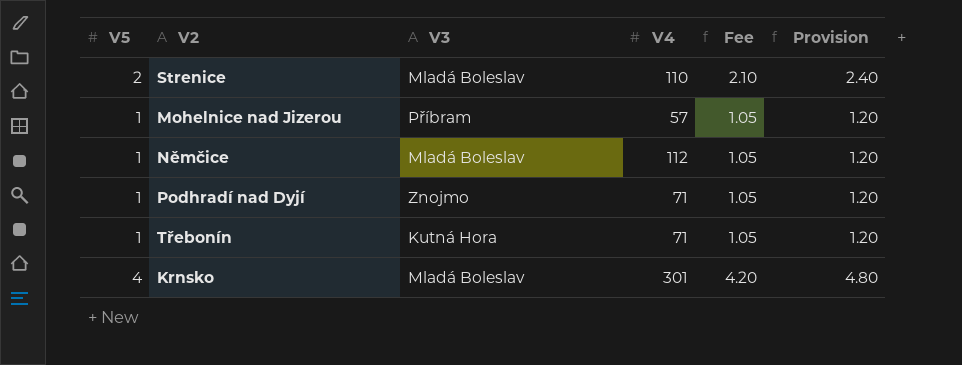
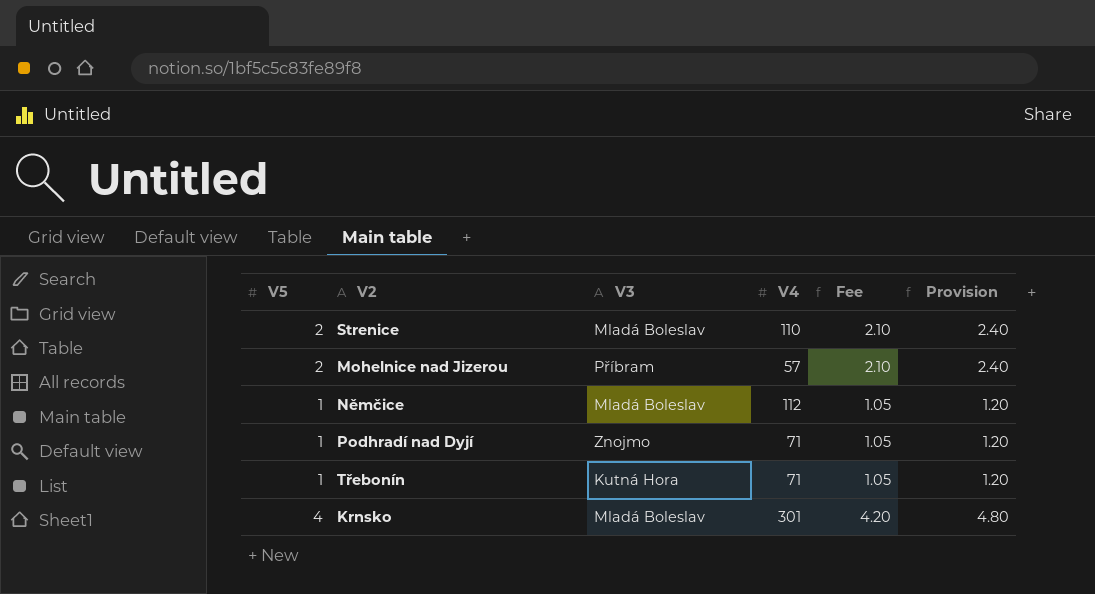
Mohelnice nad Jizerou | V5: 1 -> 2
Mohelnice nad Jizerou | Fee: 1.05 -> 2.10
Mohelnice nad Jizerou | Provision: 1.20 -> 2.40

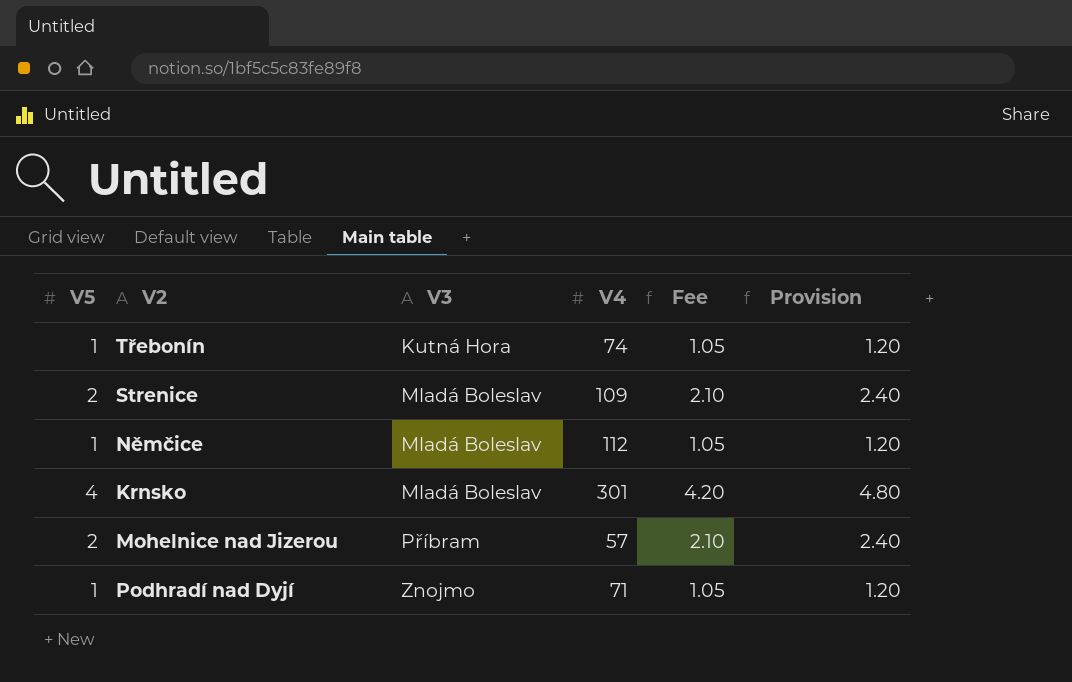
row order: none -> V3 ascending
Třebonín | V4: 71 -> 74
Strenice | V4: 110 -> 109

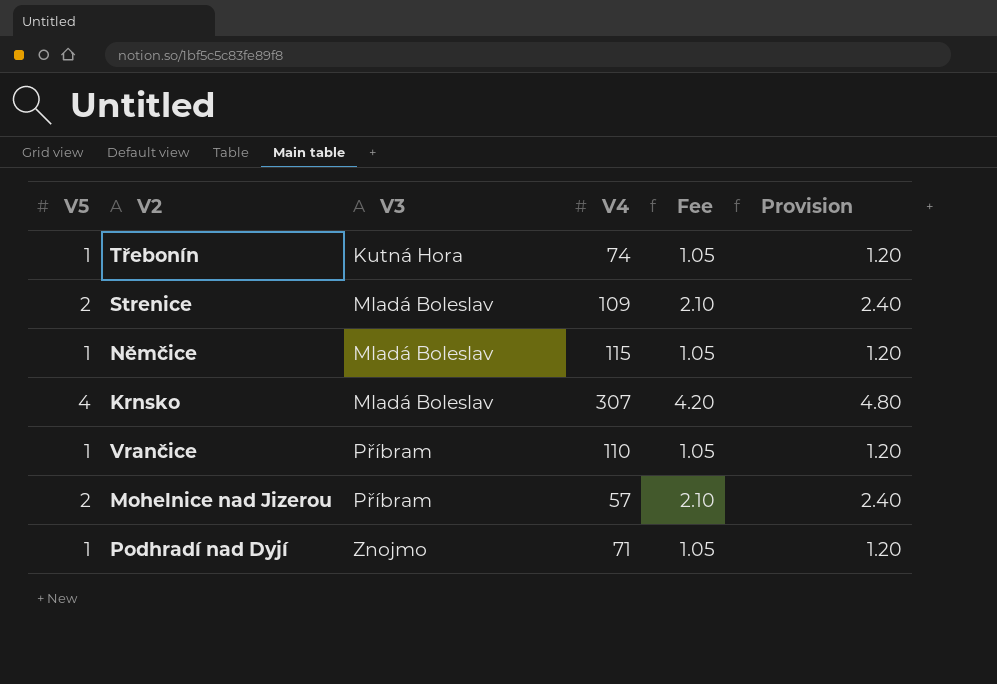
Němčice | V4: 112 -> 115
Krnsko | V4: 301 -> 307
row Vrančice: none -> 1 | Příbram | 110 | 1.05 | 1.20

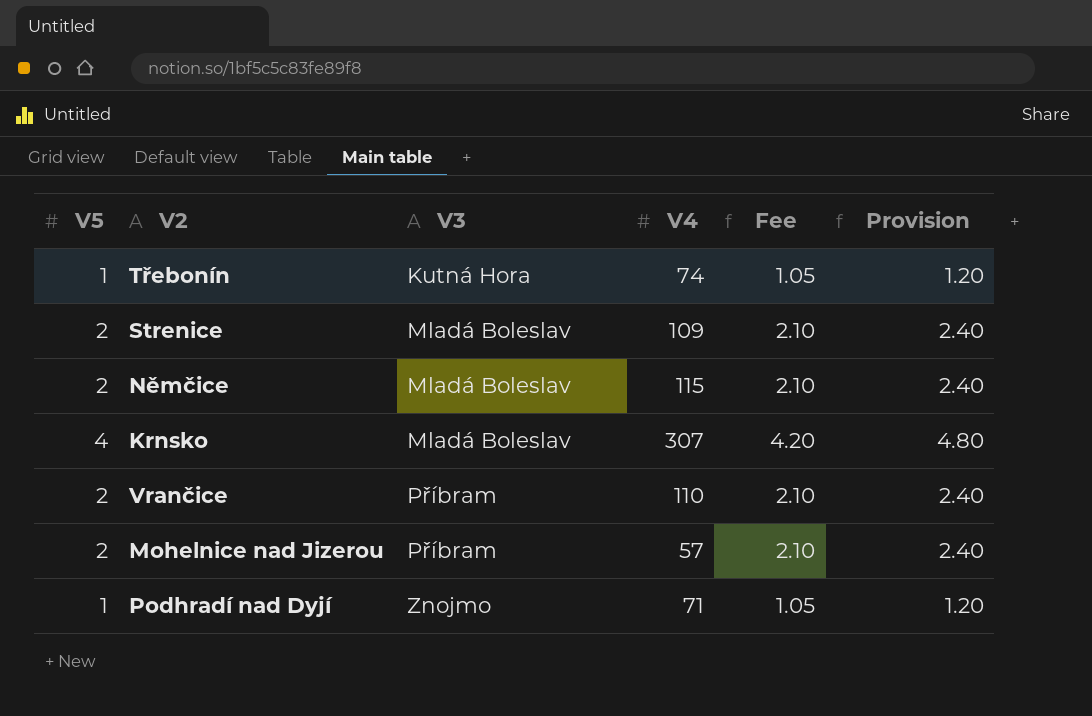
Němčice | V5: 1 -> 2
Němčice | Fee: 1.05 -> 2.10
Němčice | Provision: 1.20 -> 2.40
Vrančice | V5: 1 -> 2
Vrančice | Fee: 1.05 -> 2.10
Vrančice | Provision: 1.20 -> 2.40

